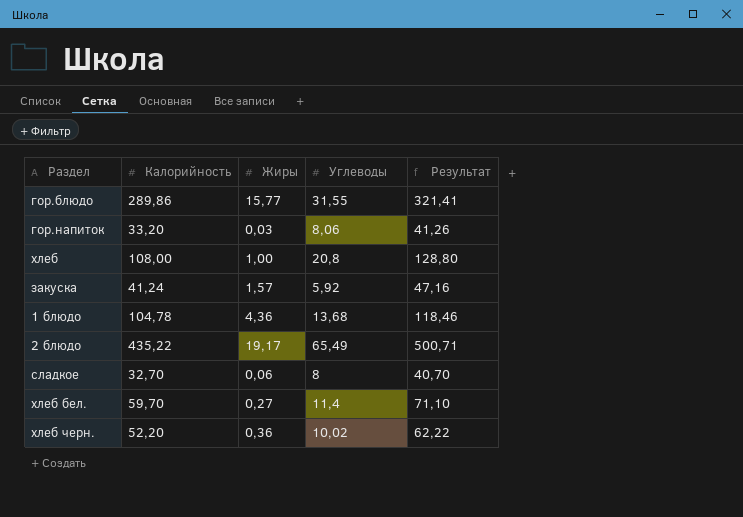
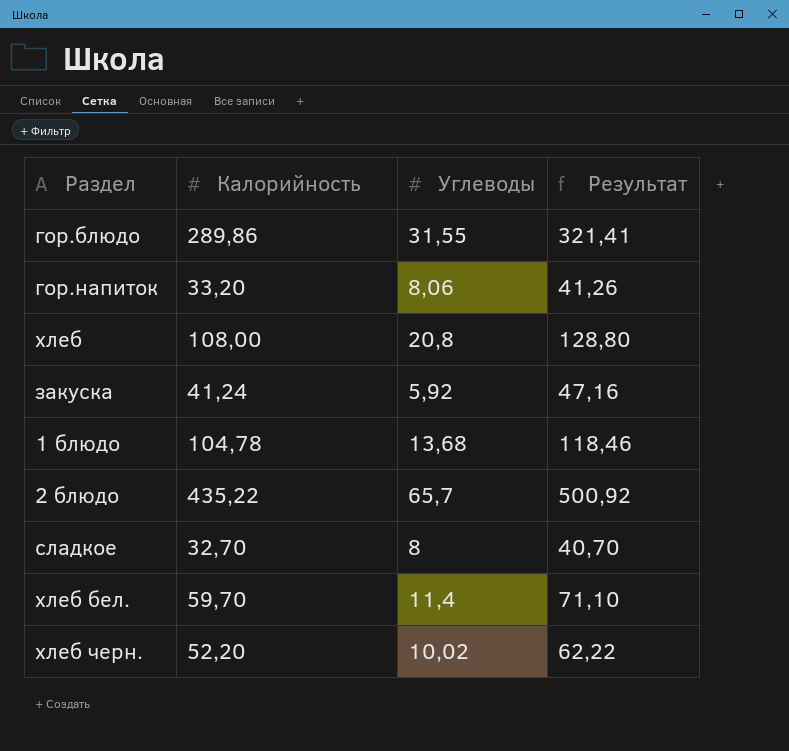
column Жиры | position: 3 -> none
2 блюдо | Углеводы: 65,49 -> 65,7
2 блюдо | Результат: 500,71 -> 500,92

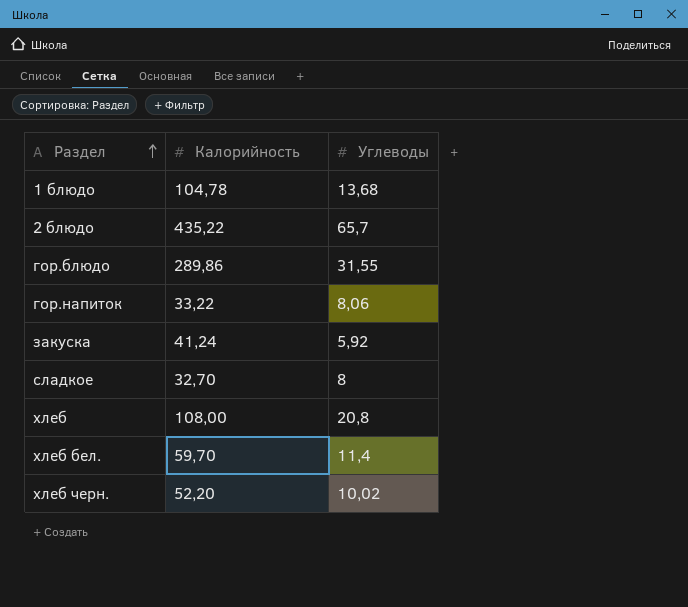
row order: none -> Раздел ascending
column Результат | formula: [Калорийность] + [Углеводы] -> none
гор.напиток | Калорийность: 33,20 -> 33,22

